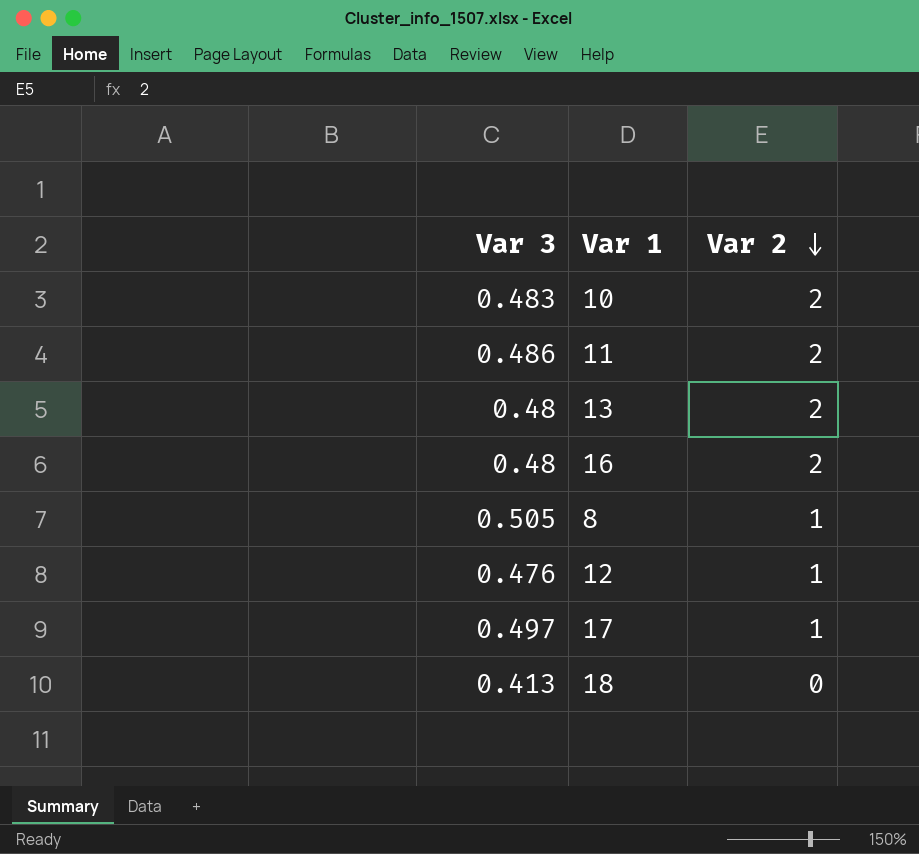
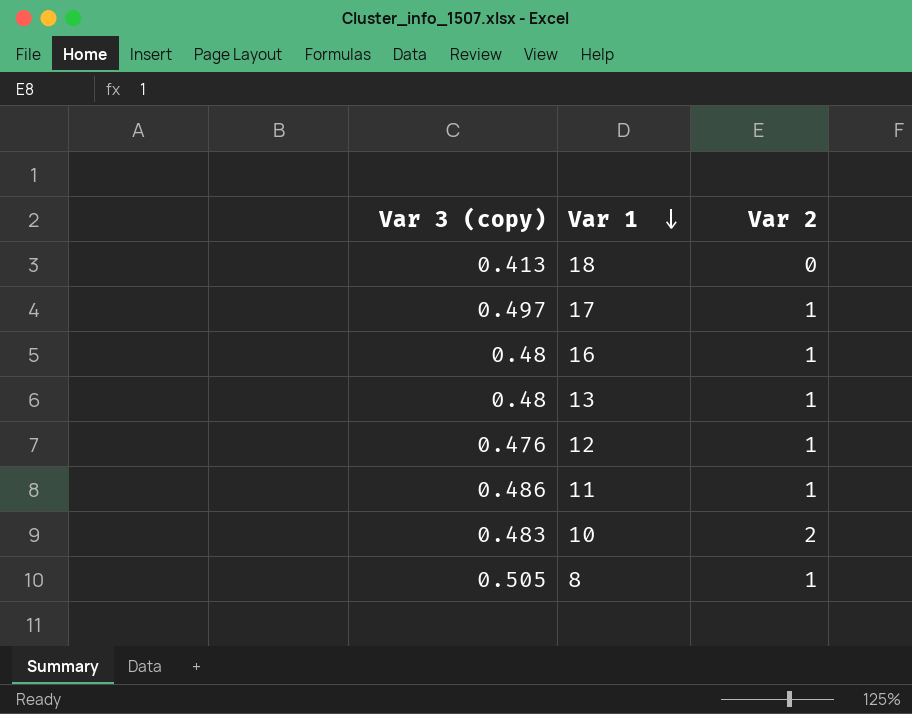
row order: Var 2 descending -> Var 1 descending
column name: Var 3 -> Var 3 (copy)
16 | Var 2: 2 -> 1
13 | Var 2: 2 -> 1
11 | Var 2: 2 -> 1

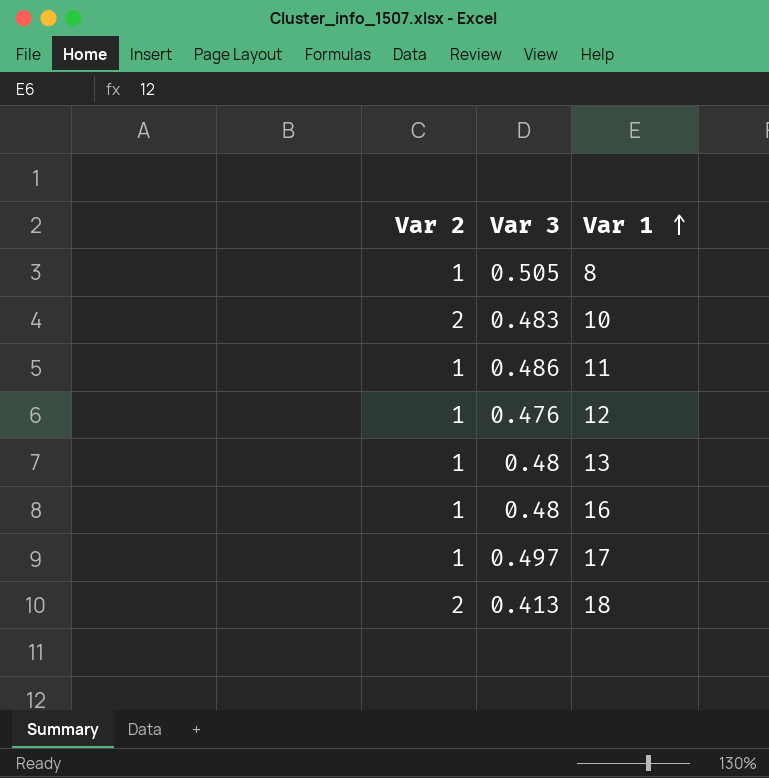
row order: Var 1 descending -> Var 1 ascending
column Var 2 | position: 3 -> 1
column name: Var 3 (copy) -> Var 3
18 | Var 2: 0 -> 2

